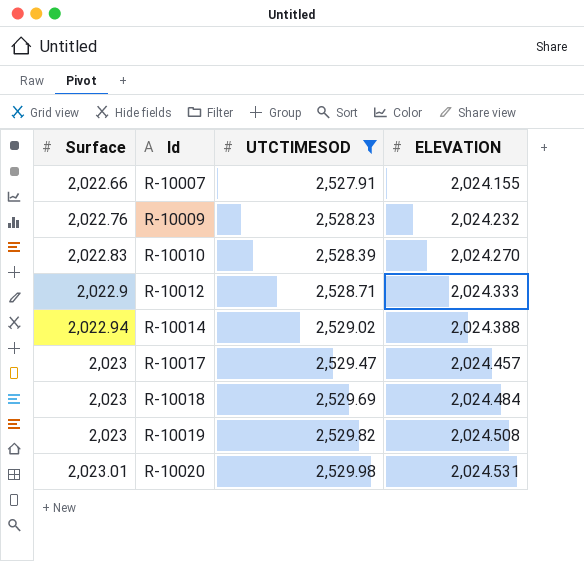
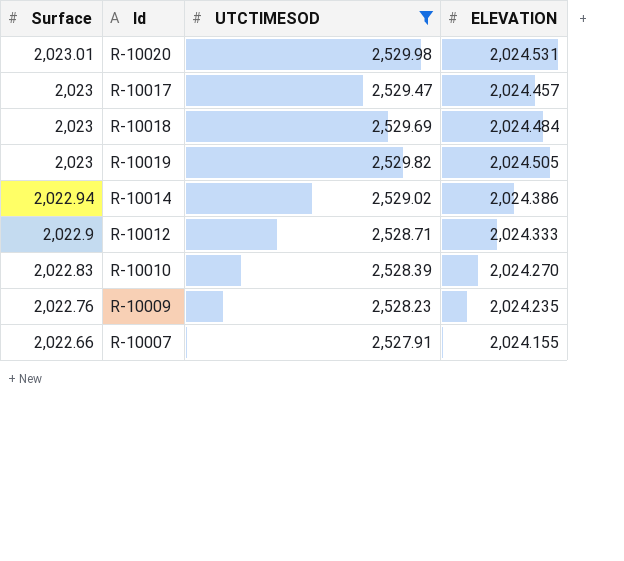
row order: Surface ascending -> Surface descending
R-10019 | ELEVATION: 2,024.508 -> 2,024.505
R-10014 | ELEVATION: 2,024.388 -> 2,024.386
R-10009 | ELEVATION: 2,024.232 -> 2,024.235

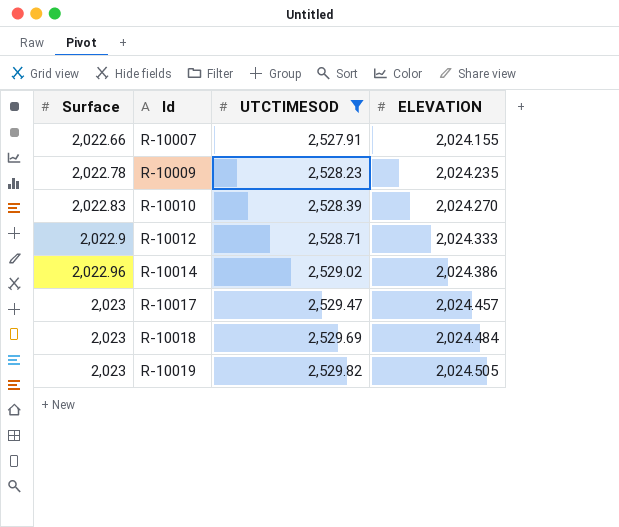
row order: Surface descending -> Surface ascending
row R-10020: 2,023.01 | 2,529.98 | 2,024.531 -> none
R-10009 | Surface: 2,022.76 -> 2,022.78
R-10014 | Surface: 2,022.94 -> 2,022.96

